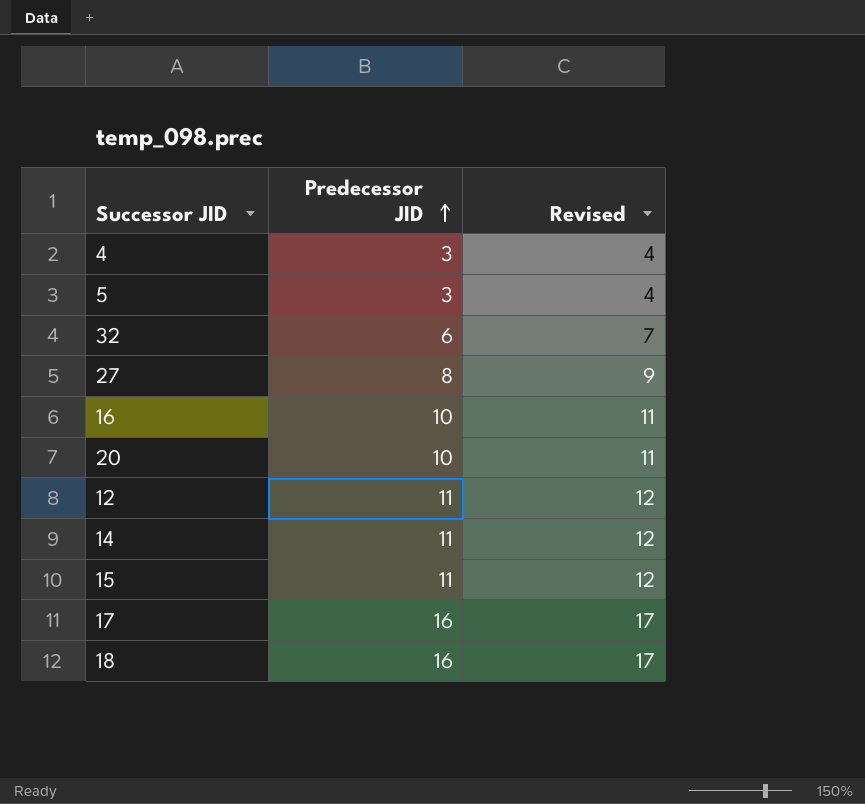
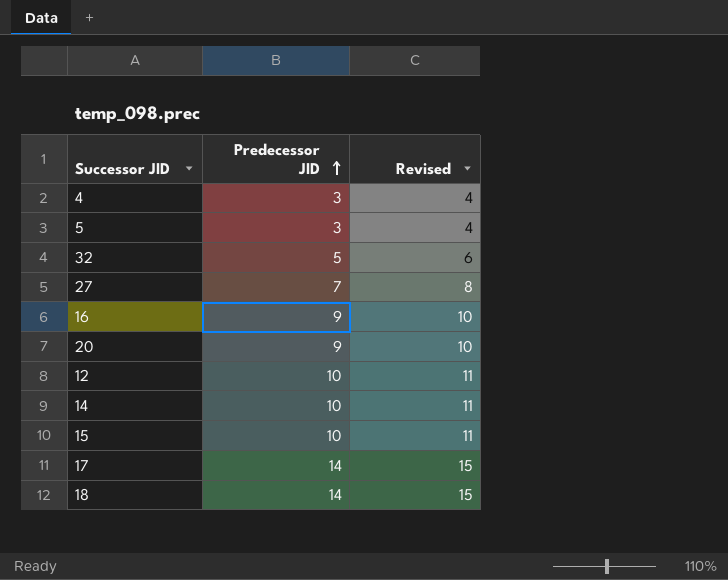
32 | Predecessor JID: 6 -> 5
32 | Revised: 7 -> 6
27 | Predecessor JID: 8 -> 7
27 | Revised: 9 -> 8
16 | Predecessor JID: 10 -> 9
16 | Revised: 11 -> 10
20 | Predecessor JID: 10 -> 9
20 | Revised: 11 -> 10
12 | Predecessor JID: 11 -> 10
12 | Revised: 12 -> 11
14 | Predecessor JID: 11 -> 10
14 | Revised: 12 -> 11
15 | Predecessor JID: 11 -> 10
15 | Revised: 12 -> 11
17 | Predecessor JID: 16 -> 14
17 | Revised: 17 -> 15
18 | Predecessor JID: 16 -> 14
18 | Revised: 17 -> 15

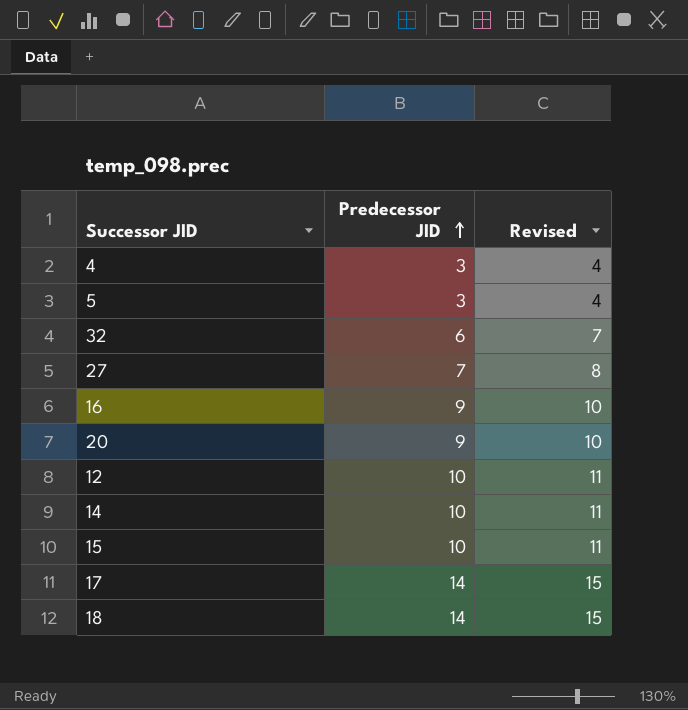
32 | Predecessor JID: 5 -> 6
32 | Revised: 6 -> 7

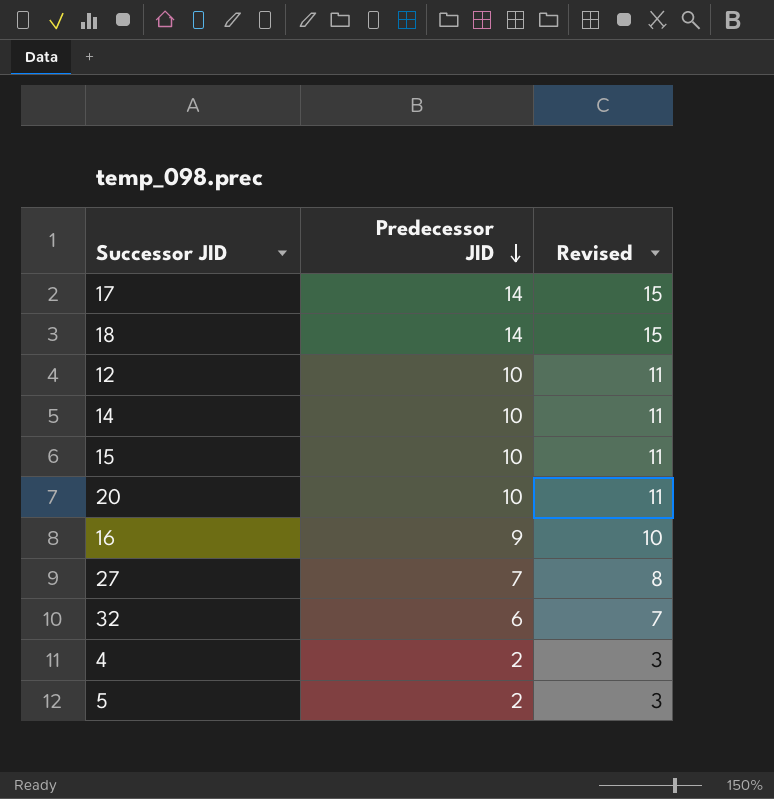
row order: Predecessor JID ascending -> Predecessor JID descending
20 | Predecessor JID: 9 -> 10
20 | Revised: 10 -> 11
4 | Predecessor JID: 3 -> 2
4 | Revised: 4 -> 3
5 | Predecessor JID: 3 -> 2
5 | Revised: 4 -> 3

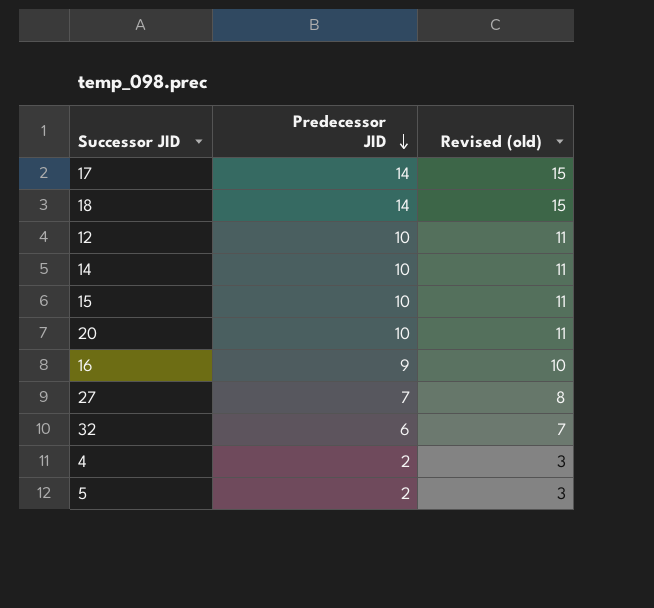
column name: Revised -> Revised (old)

